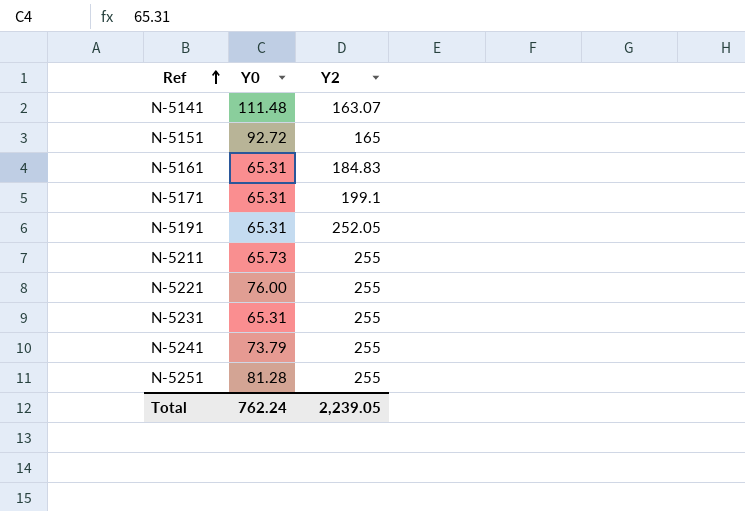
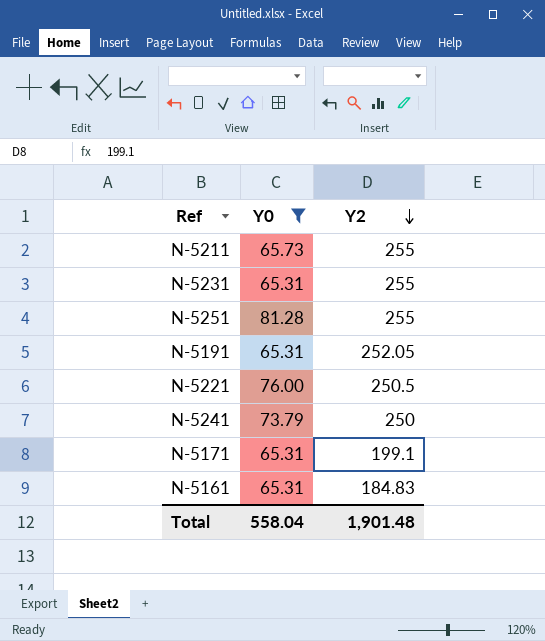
filter: none -> Y0 <= 81.28
row order: Ref ascending -> Y2 descending
N-5221 | Y2: 255 -> 250.5
N-5241 | Y2: 255 -> 250
Total | Y0: 762.24 -> 558.04
Total | Y2: 2,239.05 -> 1,901.48

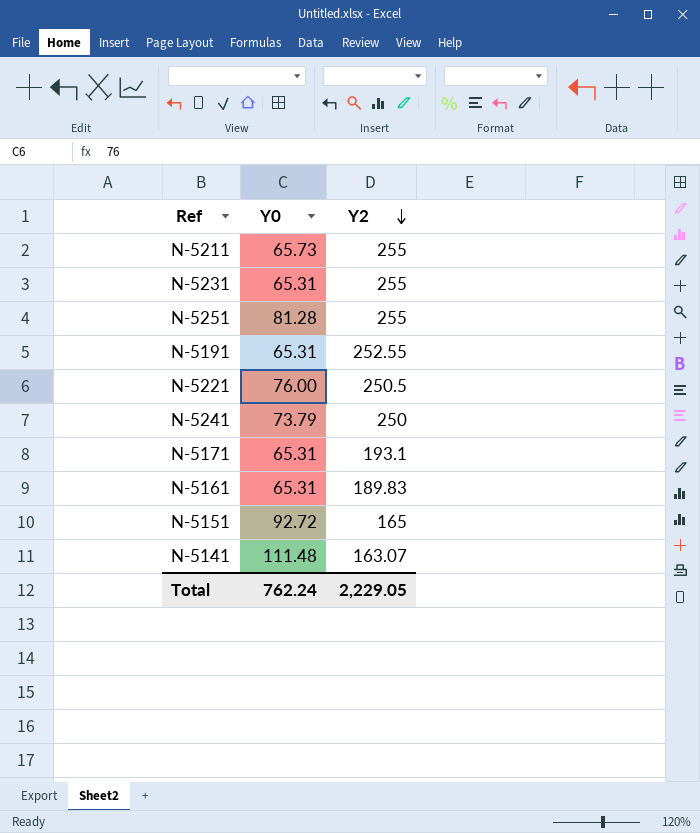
filter: Y0 <= 81.28 -> none
N-5191 | Y2: 252.05 -> 252.55
N-5171 | Y2: 199.1 -> 193.1
N-5161 | Y2: 184.83 -> 189.83
Total | Y0: 558.04 -> 762.24
Total | Y2: 1,901.48 -> 2,229.05

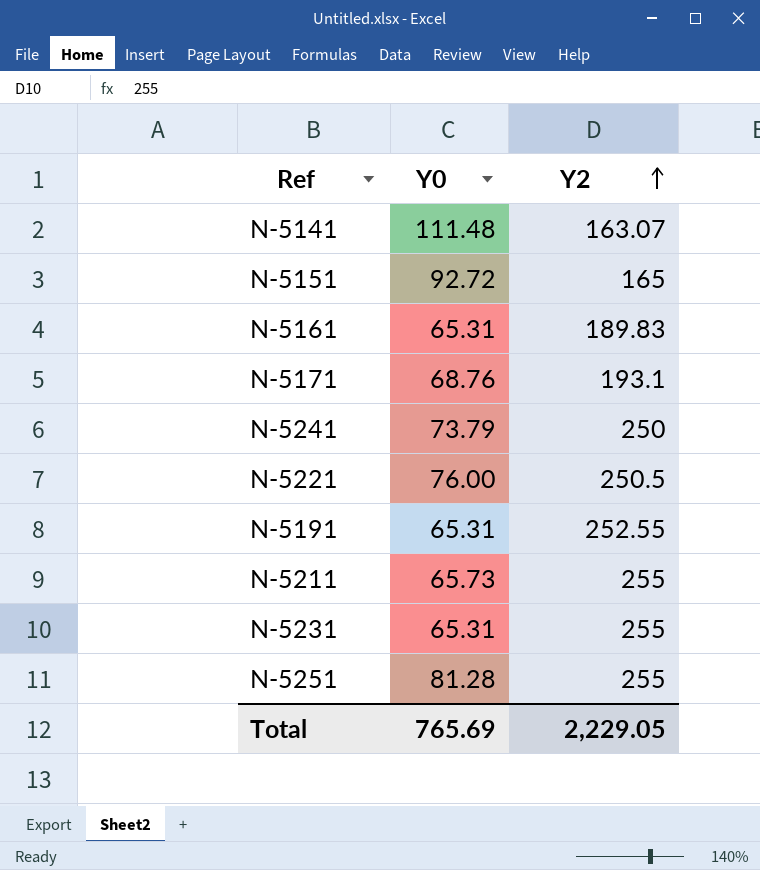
row order: Y2 descending -> Y2 ascending
N-5171 | Y0: 65.31 -> 68.76
Total | Y0: 762.24 -> 765.69

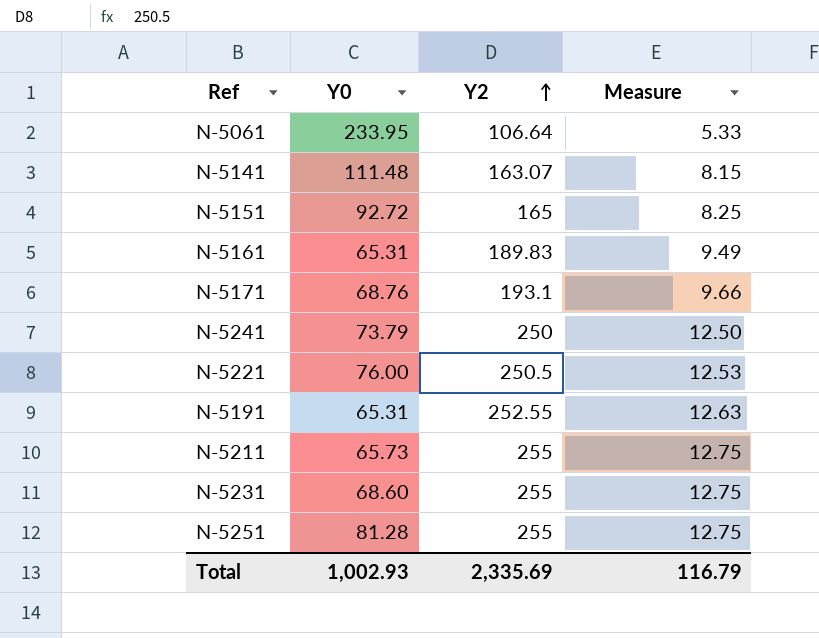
column Measure | formula: none -> [Y2] * 0.05
row N-5061: none -> 233.95 | 106.64 | 5.33
N-5231 | Y0: 65.31 -> 68.60
Total | Y0: 765.69 -> 1,002.93
Total | Y2: 2,229.05 -> 2,335.69

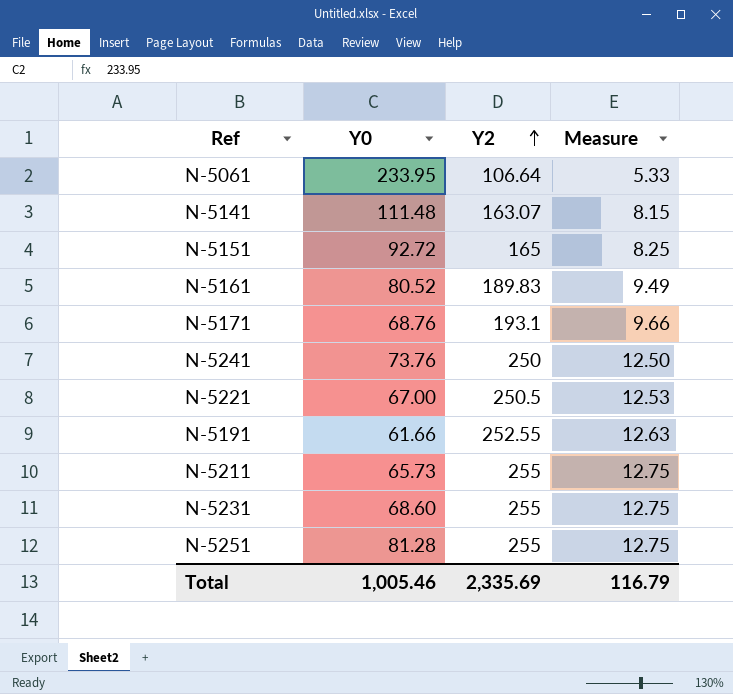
N-5161 | Y0: 65.31 -> 80.52
N-5241 | Y0: 73.79 -> 73.76
N-5221 | Y0: 76.00 -> 67.00
N-5191 | Y0: 65.31 -> 61.66
Total | Y0: 1,002.93 -> 1,005.46

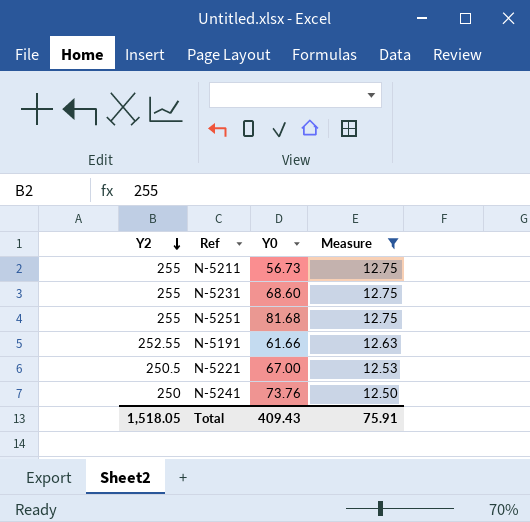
filter: none -> Measure >= 12.50
row order: Y2 ascending -> Y2 descending
column Y2 | position: 3 -> 1
N-5211 | Y0: 65.73 -> 56.73
N-5251 | Y0: 81.28 -> 81.68
Total | Y2: 2,335.69 -> 1,518.05
Total | Y0: 1,005.46 -> 409.43
Total | Measure: 116.79 -> 75.91

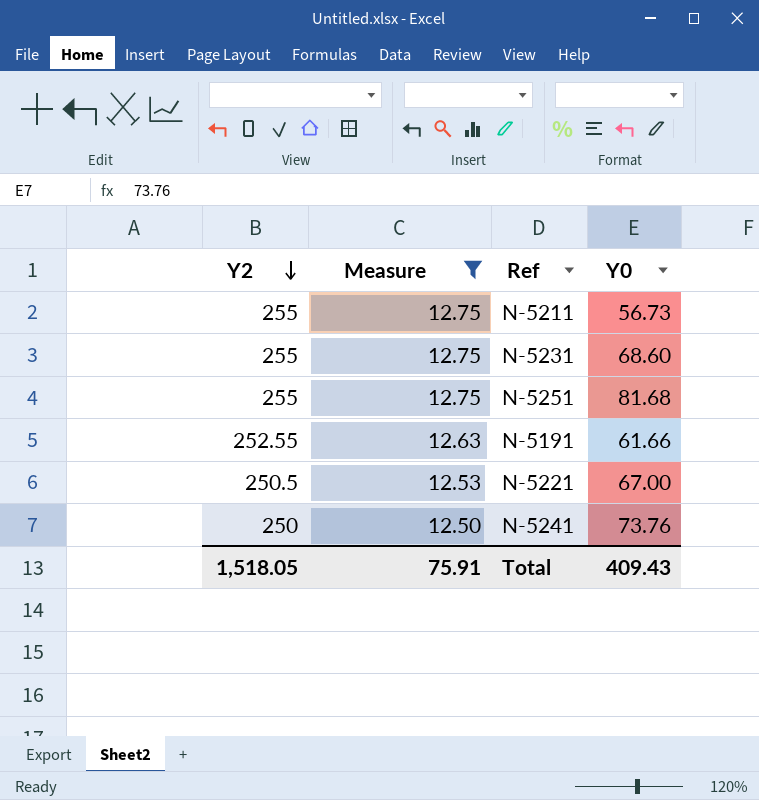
column Measure | position: 4 -> 2

